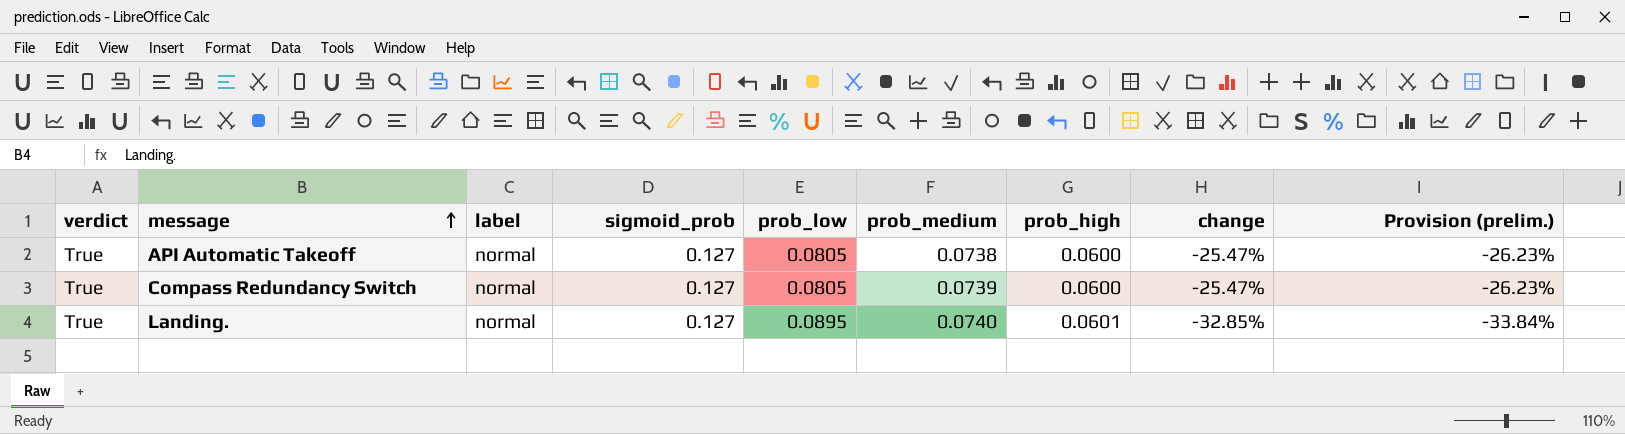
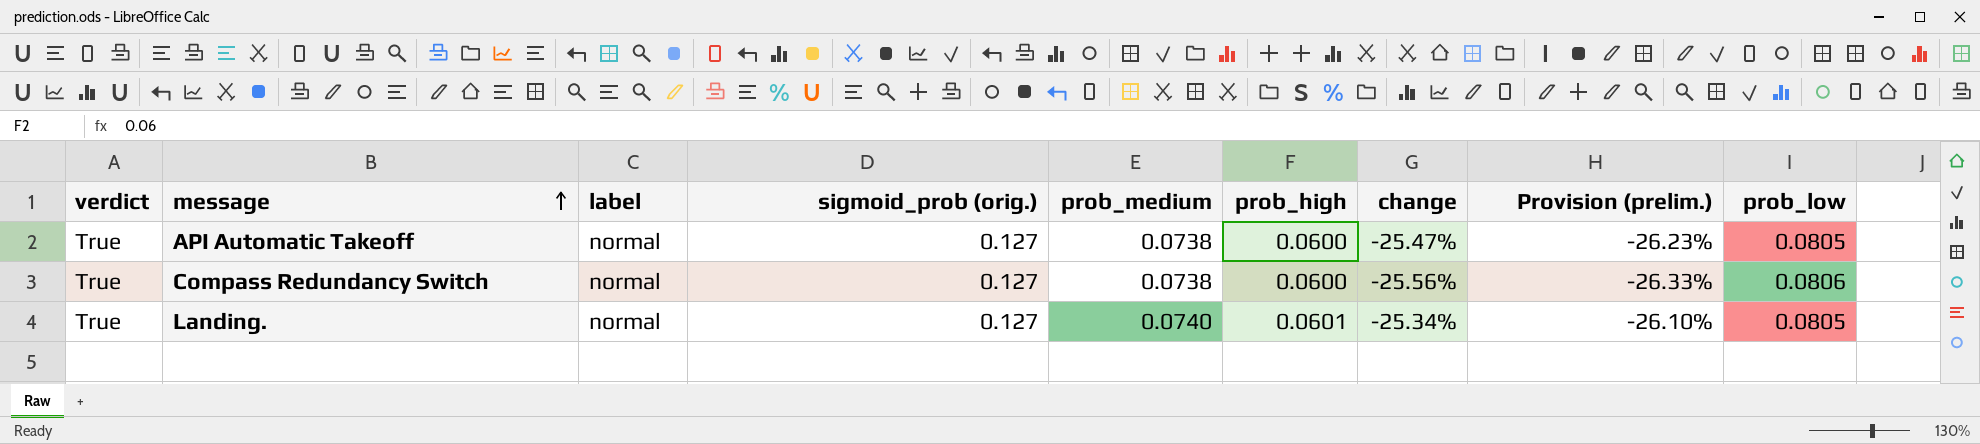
column name: sigmoid_prob -> sigmoid_prob (orig.)
column prob_low | position: 5 -> 9
Compass Redundancy Switch | prob_medium: 0.0739 -> 0.0738
Compass Redundancy Switch | change: -25.47% -> -25.56%
Compass Redundancy Switch | Provision (prelim.): -26.23% -> -26.33%
Compass Redundancy Switch | prob_low: 0.0805 -> 0.0806
Landing. | change: -32.85% -> -25.34%
Landing. | Provision (prelim.): -33.84% -> -26.10%
Landing. | prob_low: 0.0895 -> 0.0805

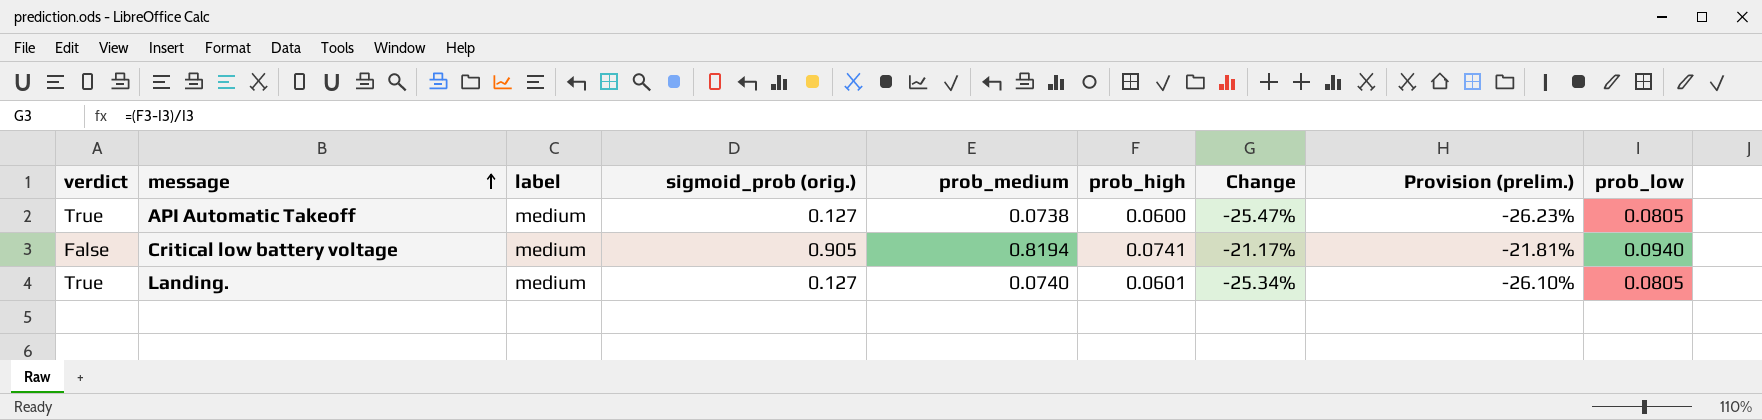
column name: change -> Change
row Compass Redundancy Switch: True | normal | 0.127 | 0.0738 | 0.0600 | -25.56% | -26.33% | 0.0806 -> none
API Automatic Takeoff | label: normal -> medium
row Critical low battery voltage: none -> False | medium | 0.905 | 0.8194 | 0.0741 | -21.17% | -21.81% | 0.0940
Landing. | label: normal -> medium

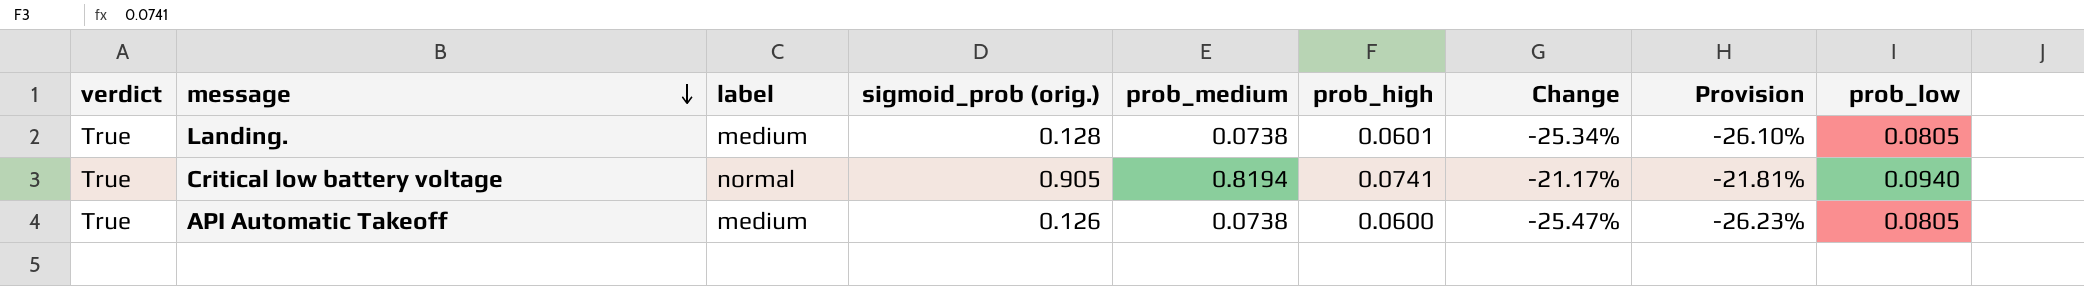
row order: message ascending -> message descending
column name: Provision (prelim.) -> Provision
Landing. | sigmoid_prob (orig.): 0.127 -> 0.128
Landing. | prob_medium: 0.0740 -> 0.0738
Critical low battery voltage | verdict: False -> True
Critical low battery voltage | label: medium -> normal
API Automatic Takeoff | sigmoid_prob (orig.): 0.127 -> 0.126

